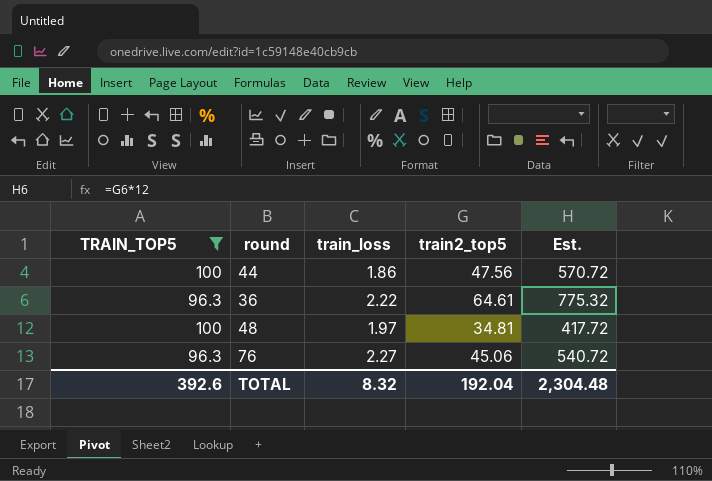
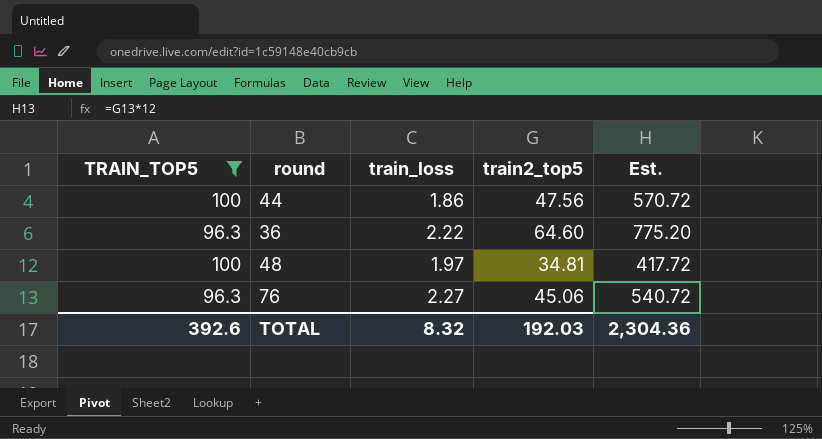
36 | train2_top5: 64.61 -> 64.60
36 | Est.: 775.32 -> 775.20
TOTAL | train2_top5: 192.04 -> 192.03
TOTAL | Est.: 2,304.48 -> 2,304.36

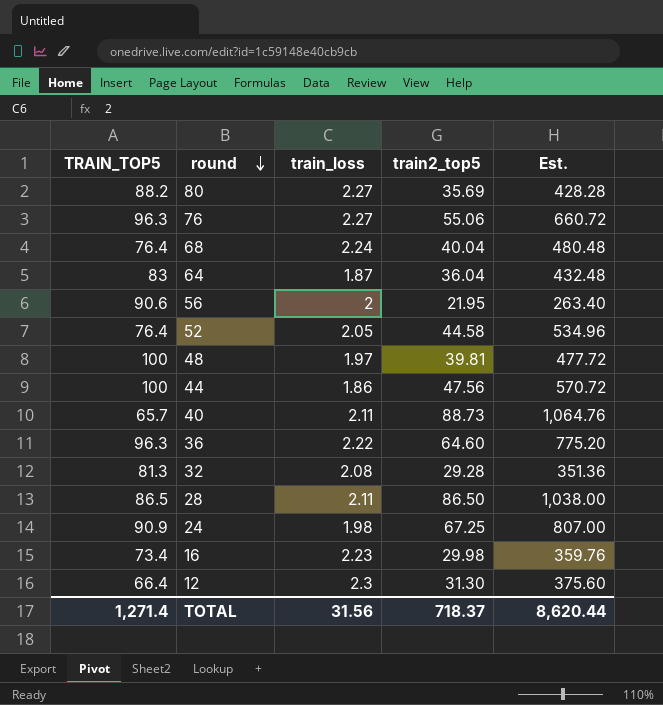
filter: TRAIN_TOP5 >= 96.3 -> none
row order: none -> round descending
76 | train2_top5: 45.06 -> 55.06
76 | Est.: 540.72 -> 660.72
48 | train2_top5: 34.81 -> 39.81
48 | Est.: 417.72 -> 477.72
TOTAL | TRAIN_TOP5: 392.6 -> 1,271.4
TOTAL | train_loss: 8.32 -> 31.56
TOTAL | train2_top5: 192.03 -> 718.37
TOTAL | Est.: 2,304.36 -> 8,620.44

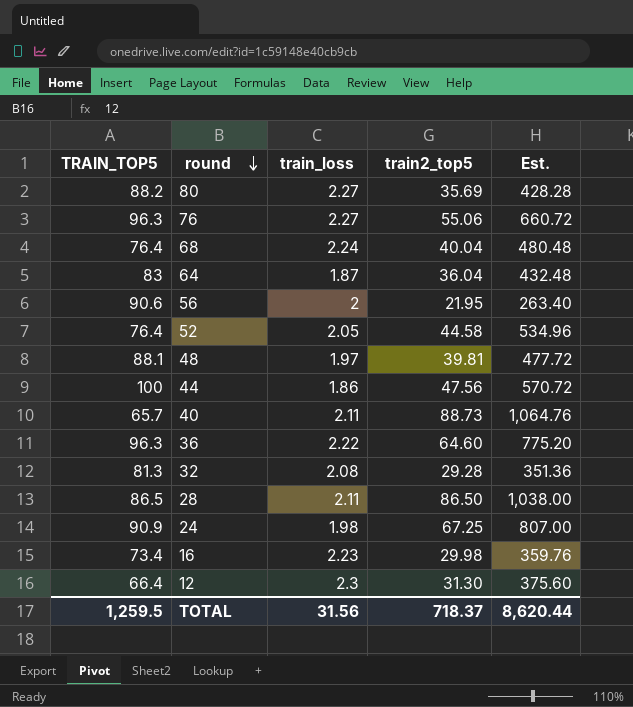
48 | TRAIN_TOP5: 100 -> 88.1
TOTAL | TRAIN_TOP5: 1,271.4 -> 1,259.5

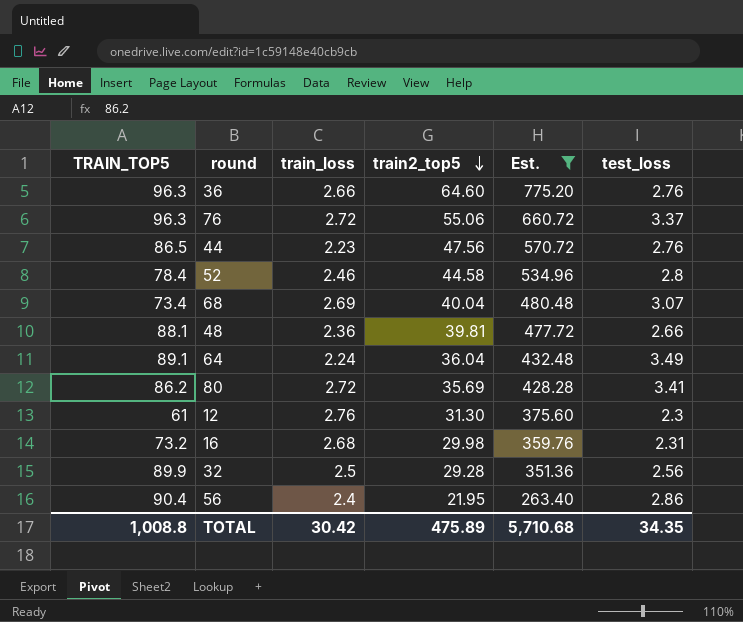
filter: none -> Est. <= 775.20
row order: round descending -> train2_top5 descending
column test_loss | position: none -> 6
36 | train_loss: 2.22 -> 2.66
76 | train_loss: 2.27 -> 2.72
44 | TRAIN_TOP5: 100 -> 86.5
44 | train_loss: 1.86 -> 2.23
52 | TRAIN_TOP5: 76.4 -> 78.4
52 | train_loss: 2.05 -> 2.46
68 | TRAIN_TOP5: 76.4 -> 73.4
68 | train_loss: 2.24 -> 2.69
48 | train_loss: 1.97 -> 2.36
64 | TRAIN_TOP5: 83 -> 89.1
64 | train_loss: 1.87 -> 2.24
80 | TRAIN_TOP5: 88.2 -> 86.2
80 | train_loss: 2.27 -> 2.72
12 | TRAIN_TOP5: 66.4 -> 61
12 | train_loss: 2.3 -> 2.76
16 | TRAIN_TOP5: 73.4 -> 73.2
16 | train_loss: 2.23 -> 2.68
32 | TRAIN_TOP5: 81.3 -> 89.9
32 | train_loss: 2.08 -> 2.5
56 | TRAIN_TOP5: 90.6 -> 90.4
56 | train_loss: 2 -> 2.4
TOTAL | TRAIN_TOP5: 1,259.5 -> 1,008.8
TOTAL | train_loss: 31.56 -> 30.42
TOTAL | train2_top5: 718.37 -> 475.89
TOTAL | Est.: 8,620.44 -> 5,710.68

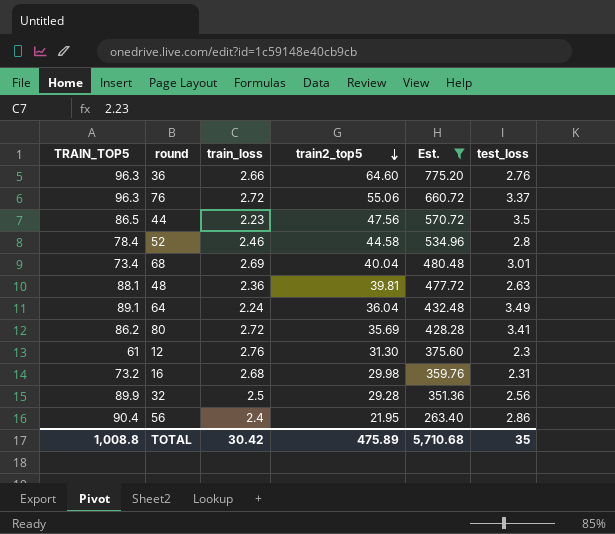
44 | test_loss: 2.76 -> 3.5
68 | test_loss: 3.07 -> 3.01
48 | test_loss: 2.66 -> 2.63
TOTAL | test_loss: 34.35 -> 35

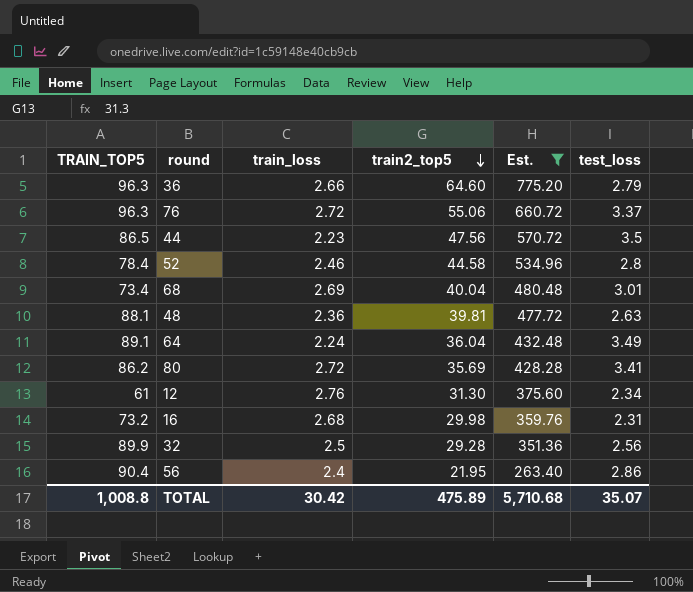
36 | test_loss: 2.76 -> 2.79
12 | test_loss: 2.3 -> 2.34
TOTAL | test_loss: 35 -> 35.07

